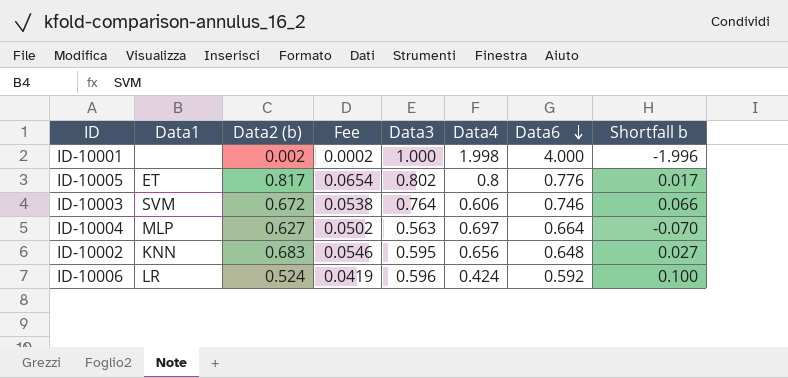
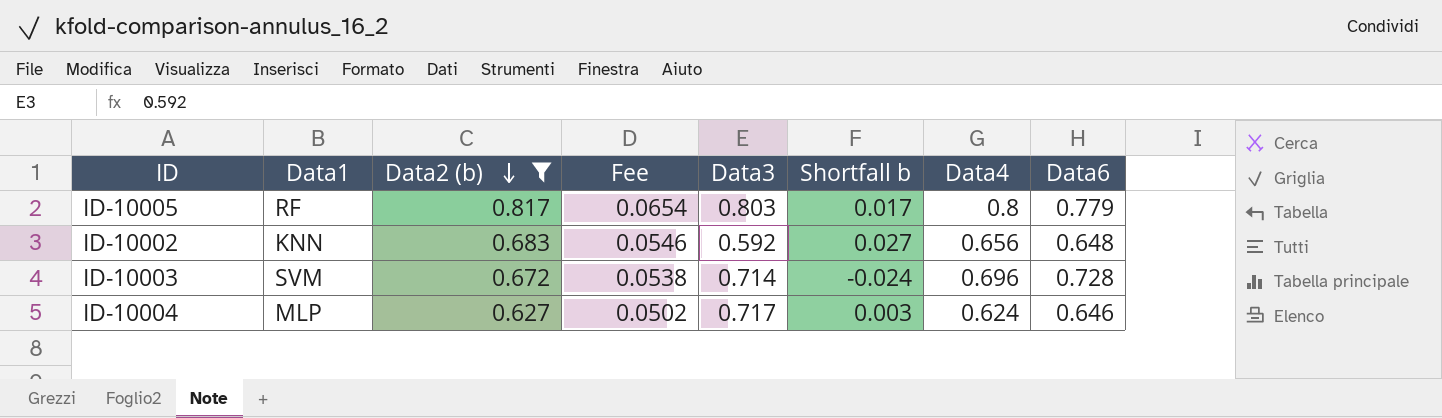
filter: none -> Data2 (b) >= 0.627
row order: Data6 descending -> Data2 (b) descending
column Shortfall b | position: 8 -> 6
ID-10005 | Data1: ET -> RF
ID-10005 | Data3: 0.802 -> 0.803
ID-10005 | Data6: 0.776 -> 0.779
ID-10002 | Data3: 0.595 -> 0.592
ID-10003 | Data3: 0.764 -> 0.714
ID-10003 | Shortfall b: 0.066 -> -0.024
ID-10003 | Data4: 0.606 -> 0.696
ID-10003 | Data6: 0.746 -> 0.728
ID-10004 | Data3: 0.563 -> 0.717
ID-10004 | Shortfall b: -0.070 -> 0.003
ID-10004 | Data4: 0.697 -> 0.624
ID-10004 | Data6: 0.664 -> 0.646

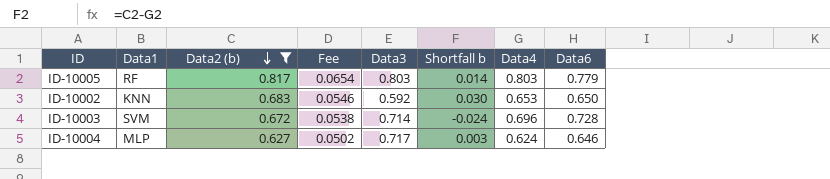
ID-10005 | Shortfall b: 0.017 -> 0.014
ID-10005 | Data4: 0.8 -> 0.803
ID-10002 | Shortfall b: 0.027 -> 0.030
ID-10002 | Data4: 0.656 -> 0.653
ID-10002 | Data6: 0.648 -> 0.650

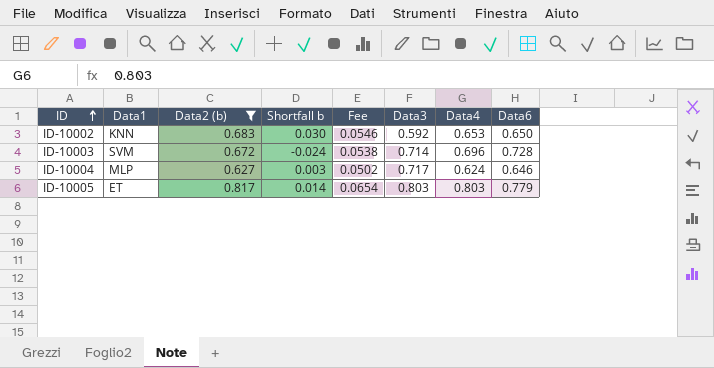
row order: Data2 (b) descending -> ID ascending
column Shortfall b | position: 6 -> 4
ID-10005 | Data1: RF -> ET

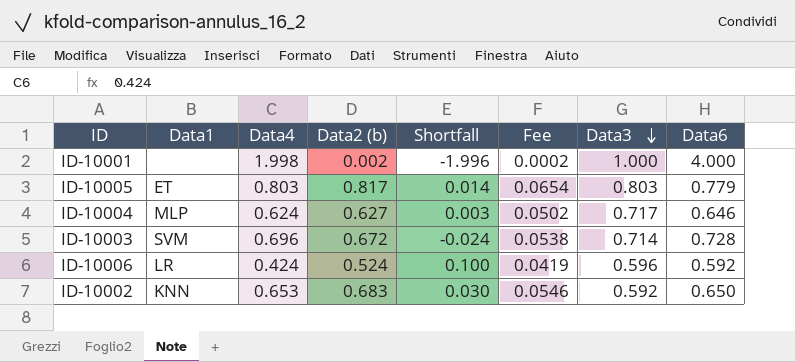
filter: Data2 (b) >= 0.627 -> none
row order: ID ascending -> Data3 descending
column Data4 | position: 7 -> 3
column name: Shortfall b -> Shortfall

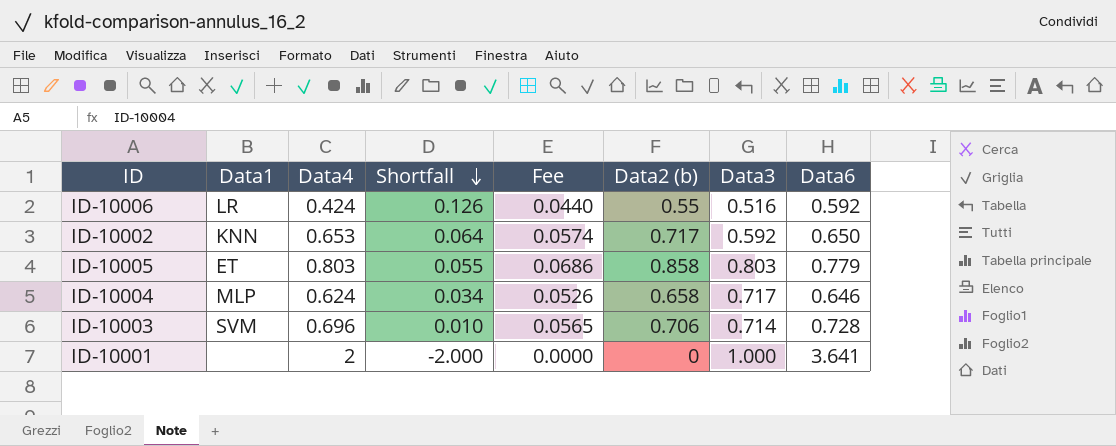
row order: Data3 descending -> Shortfall descending
column Data2 (b) | position: 4 -> 6
ID-10006 | Shortfall: 0.100 -> 0.126
ID-10006 | Fee: 0.0419 -> 0.0440
ID-10006 | Data2 (b): 0.524 -> 0.55
ID-10006 | Data3: 0.596 -> 0.516
ID-10002 | Shortfall: 0.030 -> 0.064
ID-10002 | Fee: 0.0546 -> 0.0574
ID-10002 | Data2 (b): 0.683 -> 0.717
ID-10005 | Shortfall: 0.014 -> 0.055
ID-10005 | Fee: 0.0654 -> 0.0686
ID-10005 | Data2 (b): 0.817 -> 0.858
ID-10004 | Shortfall: 0.003 -> 0.034
ID-10004 | Fee: 0.0502 -> 0.0526
ID-10004 | Data2 (b): 0.627 -> 0.658
ID-10003 | Shortfall: -0.024 -> 0.010
ID-10003 | Fee: 0.0538 -> 0.0565
ID-10003 | Data2 (b): 0.672 -> 0.706
ID-10001 | Data4: 1.998 -> 2
ID-10001 | Shortfall: -1.996 -> -2.000
ID-10001 | Fee: 0.0002 -> 0.0000
ID-10001 | Data2 (b): 0.002 -> 0
ID-10001 | Data6: 4.000 -> 3.641

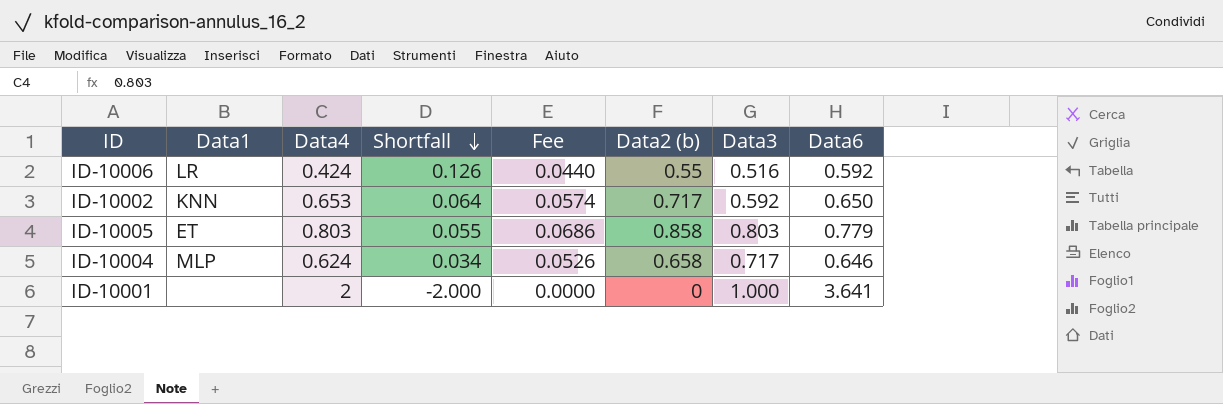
row ID-10003: SVM | 0.696 | 0.010 | 0.0565 | 0.706 | 0.714 | 0.728 -> none

